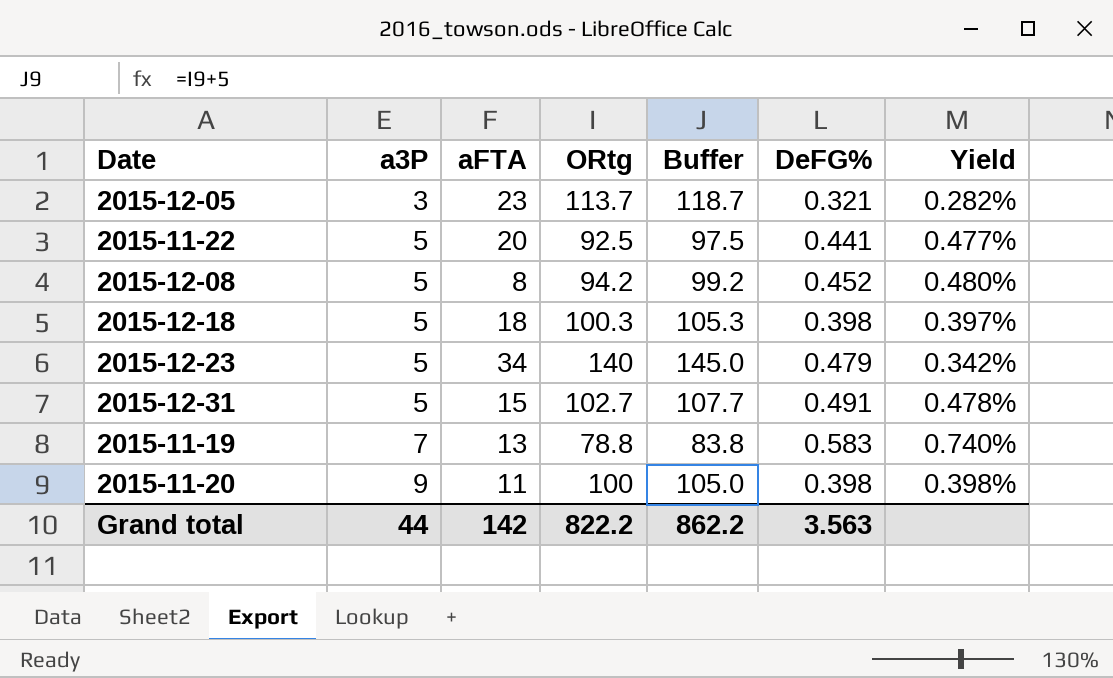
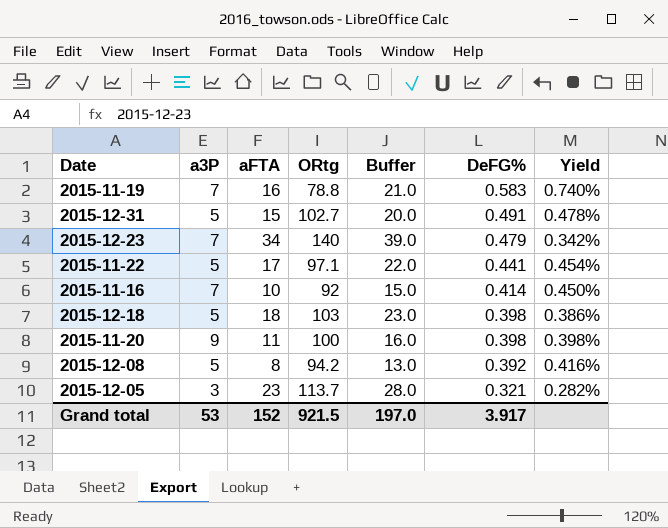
row order: a3P ascending -> DeFG% descending
column Buffer | formula: [ORtg] + 5 -> [aFTA] + 5
2015-11-19 | aFTA: 13 -> 16
2015-12-23 | a3P: 5 -> 7
2015-11-22 | aFTA: 20 -> 17
2015-11-22 | ORtg: 92.5 -> 97.1
2015-11-22 | Yield: 0.477% -> 0.454%
row 2015-11-16: none -> 7 | 10 | 92 | 15.0 | 0.414 | 0.450%
2015-12-18 | ORtg: 100.3 -> 103
2015-12-18 | Yield: 0.397% -> 0.386%
2015-12-08 | DeFG%: 0.452 -> 0.392
2015-12-08 | Yield: 0.480% -> 0.416%
Grand total | a3P: 44 -> 53
Grand total | aFTA: 142 -> 152
Grand total | ORtg: 822.2 -> 921.5
Grand total | Buffer: 862.2 -> 197.0
Grand total | DeFG%: 3.563 -> 3.917

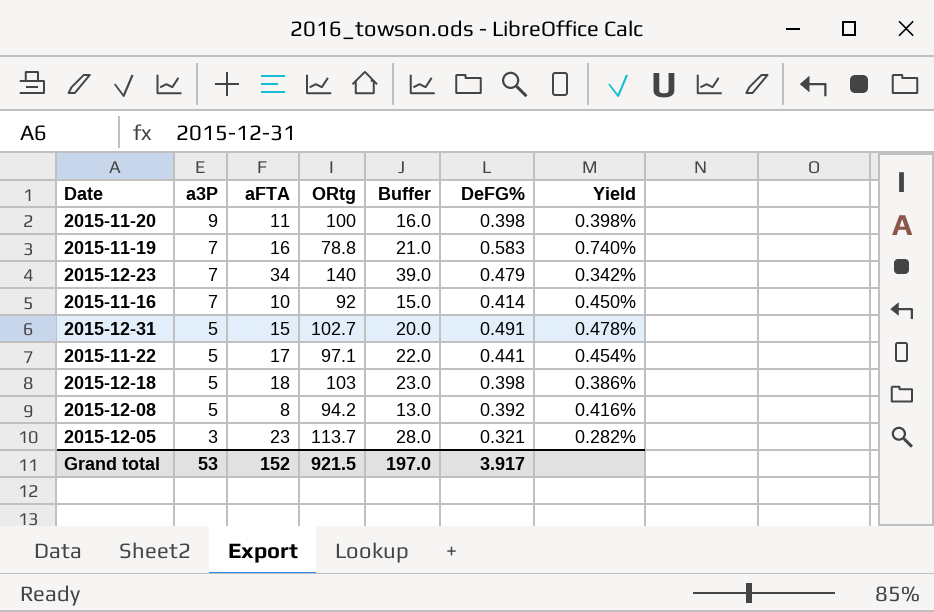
row order: DeFG% descending -> a3P descending

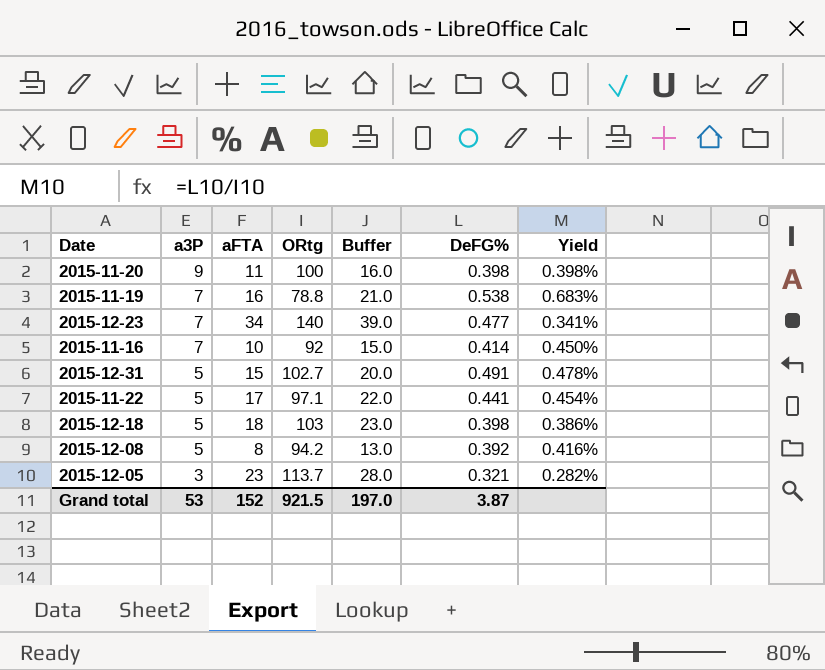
2015-11-19 | DeFG%: 0.583 -> 0.538
2015-11-19 | Yield: 0.740% -> 0.683%
2015-12-23 | DeFG%: 0.479 -> 0.477
2015-12-23 | Yield: 0.342% -> 0.341%
Grand total | DeFG%: 3.917 -> 3.87

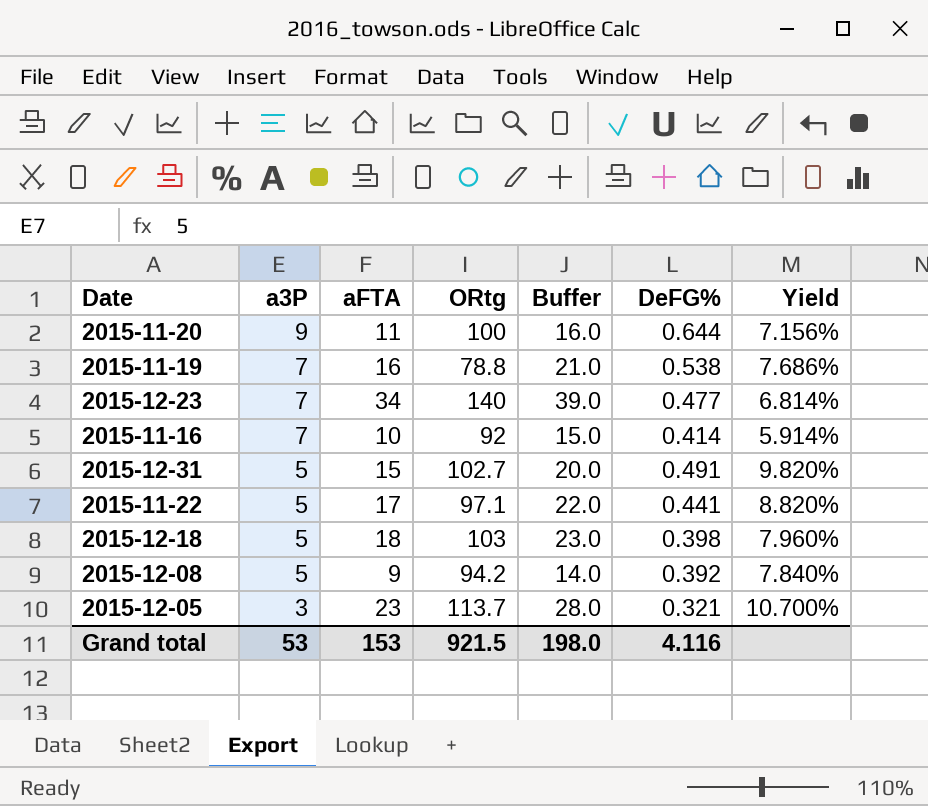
column Yield | formula: [DeFG%] / [ORtg] -> [DeFG%] / [a3P]
2015-11-20 | DeFG%: 0.398 -> 0.644
2015-12-08 | aFTA: 8 -> 9
2015-12-08 | Buffer: 13.0 -> 14.0
Grand total | aFTA: 152 -> 153
Grand total | Buffer: 197.0 -> 198.0
Grand total | DeFG%: 3.87 -> 4.116

